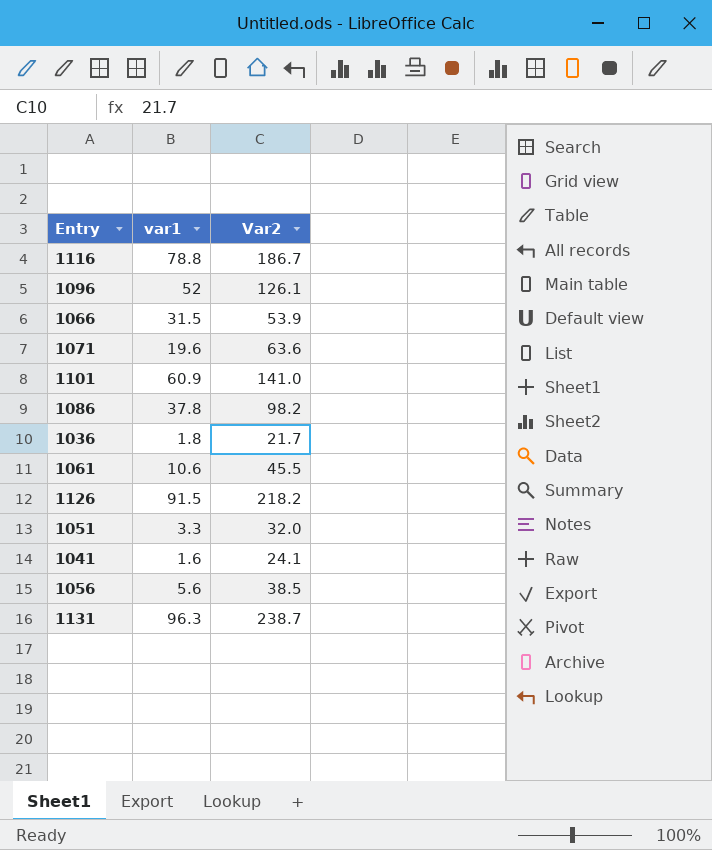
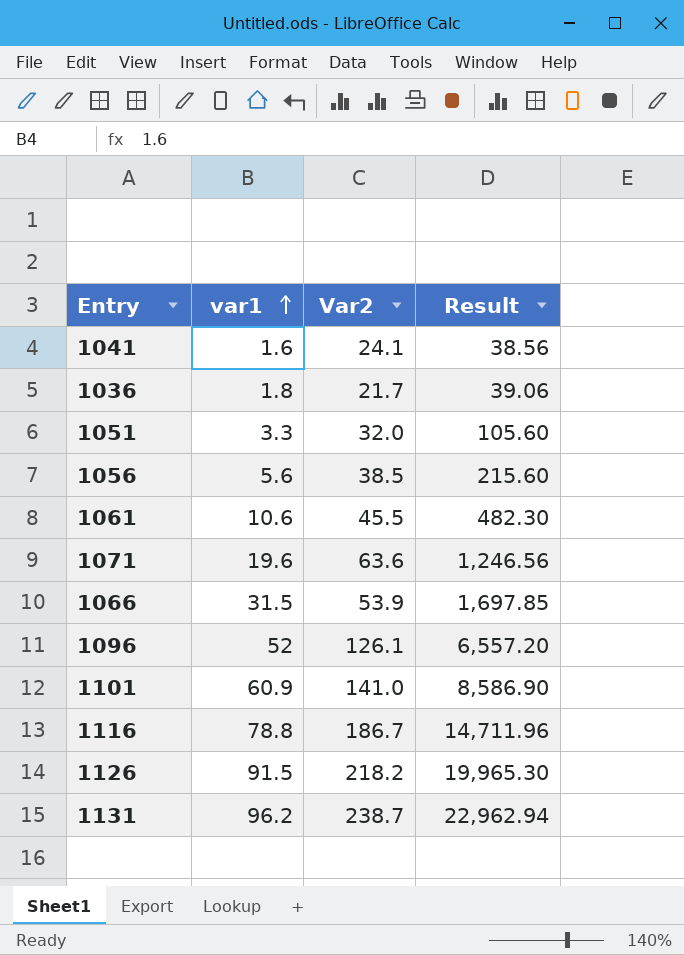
row order: none -> var1 ascending
column Result | formula: none -> [var1] * [Var2]
row 1086: 37.8 | 98.2 -> none
1131 | var1: 96.3 -> 96.2

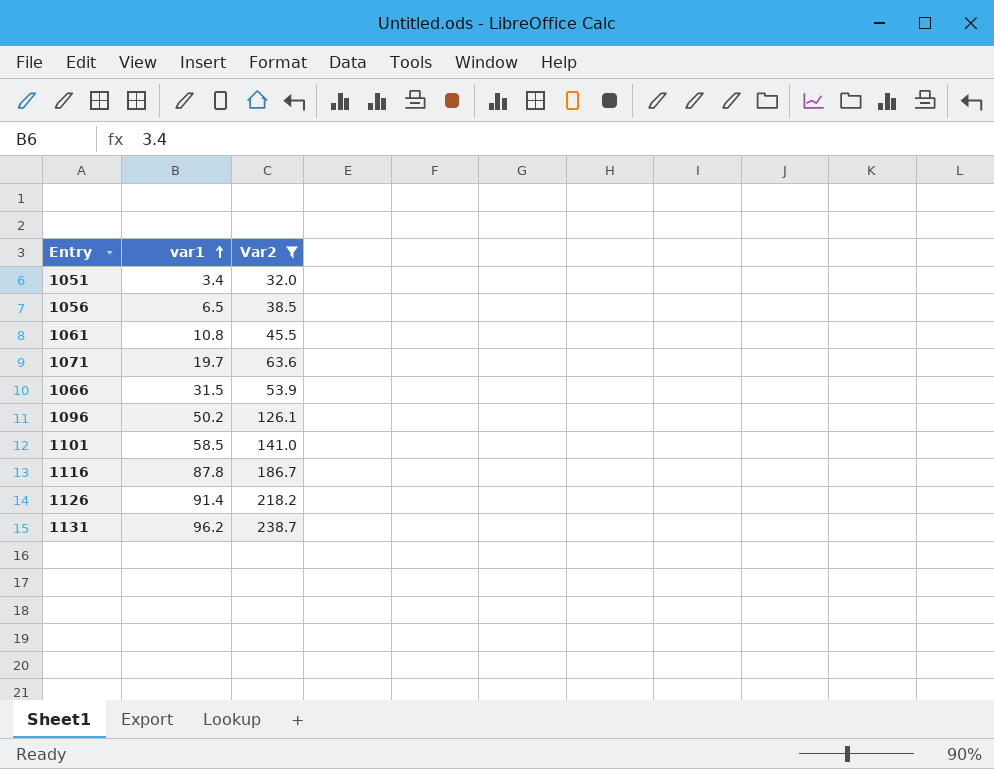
filter: none -> Var2 >= 32.0
column Result | formula: [var1] * [Var2] -> none
1051 | var1: 3.3 -> 3.4
1056 | var1: 5.6 -> 6.5
1061 | var1: 10.6 -> 10.8
1071 | var1: 19.6 -> 19.7
1096 | var1: 52 -> 50.2
1101 | var1: 60.9 -> 58.5
1116 | var1: 78.8 -> 87.8
1126 | var1: 91.5 -> 91.4

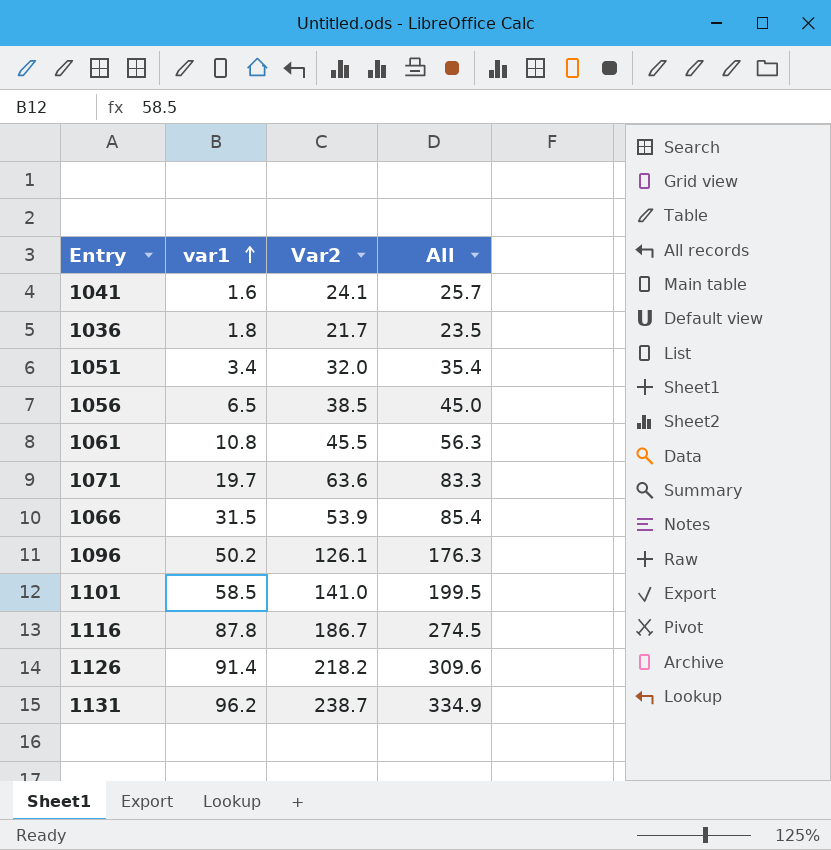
filter: Var2 >= 32.0 -> none
column All | formula: none -> [var1] + [Var2]

